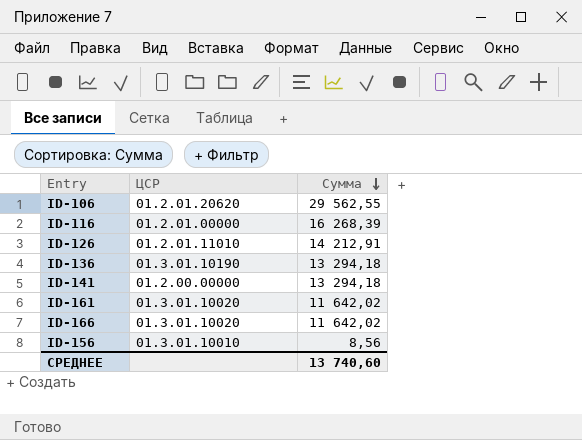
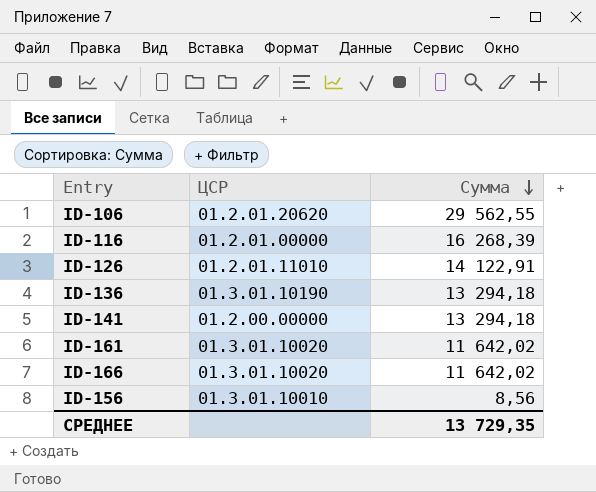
ID-126 | Сумма: 14 212,91 -> 14 122,91
СРЕДНЕЕ | Сумма: 13 740,60 -> 13 729,35

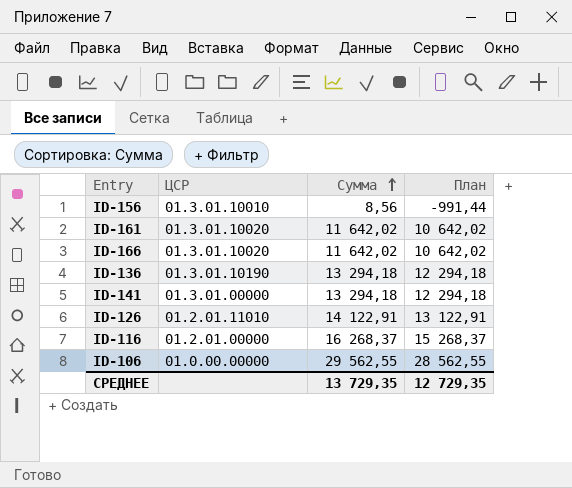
row order: Сумма descending -> Сумма ascending
column План | formula: none -> [Сумма] - 1000
ID-141 | ЦСР: 01.2.00.00000 -> 01.3.01.00000
ID-116 | Сумма: 16 268,39 -> 16 268,37
ID-106 | ЦСР: 01.2.01.20620 -> 01.0.00.00000

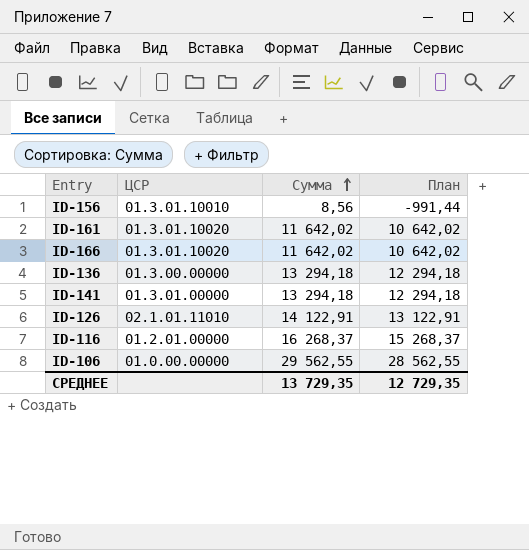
ID-136 | ЦСР: 01.3.01.10190 -> 01.3.00.00000
ID-126 | ЦСР: 01.2.01.11010 -> 02.1.01.11010

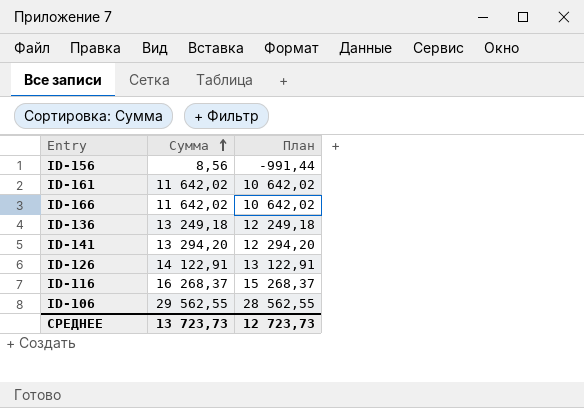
column ЦСР | position: 2 -> none
ID-136 | Сумма: 13 294,18 -> 13 249,18
ID-136 | План: 12 294,18 -> 12 249,18
ID-141 | Сумма: 13 294,18 -> 13 294,20
ID-141 | План: 12 294,18 -> 12 294,20
СРЕДНЕЕ | Сумма: 13 729,35 -> 13 723,73
СРЕДНЕЕ | План: 12 729,35 -> 12 723,73

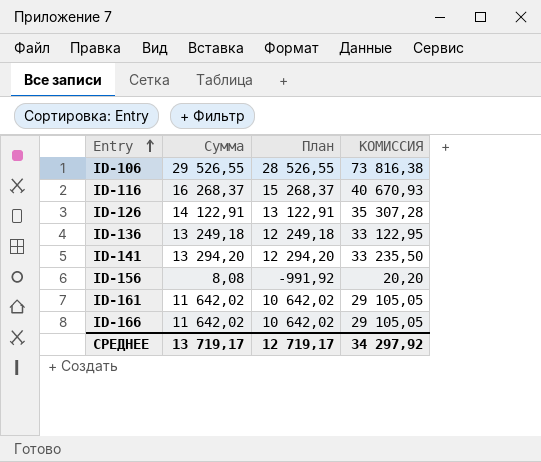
row order: Сумма ascending -> Entry ascending
column КОМИССИЯ | formula: none -> [Сумма] * 2,5
ID-106 | Сумма: 29 562,55 -> 29 526,55
ID-106 | План: 28 562,55 -> 28 526,55
ID-156 | Сумма: 8,56 -> 8,08
ID-156 | План: -991,44 -> -991,92
СРЕДНЕЕ | Сумма: 13 723,73 -> 13 719,17
СРЕДНЕЕ | План: 12 723,73 -> 12 719,17

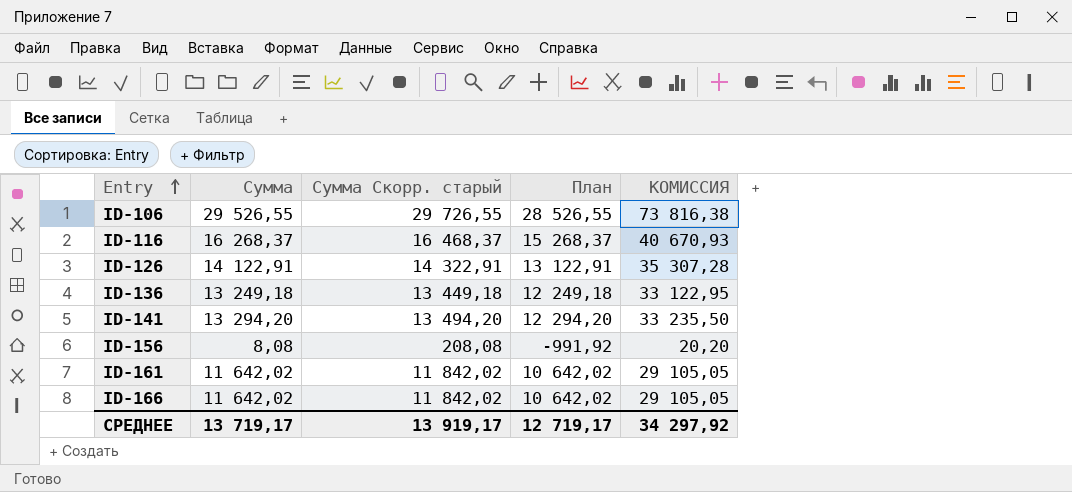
column Сумма Скорр. старый | formula: none -> [Сумма] + 200

